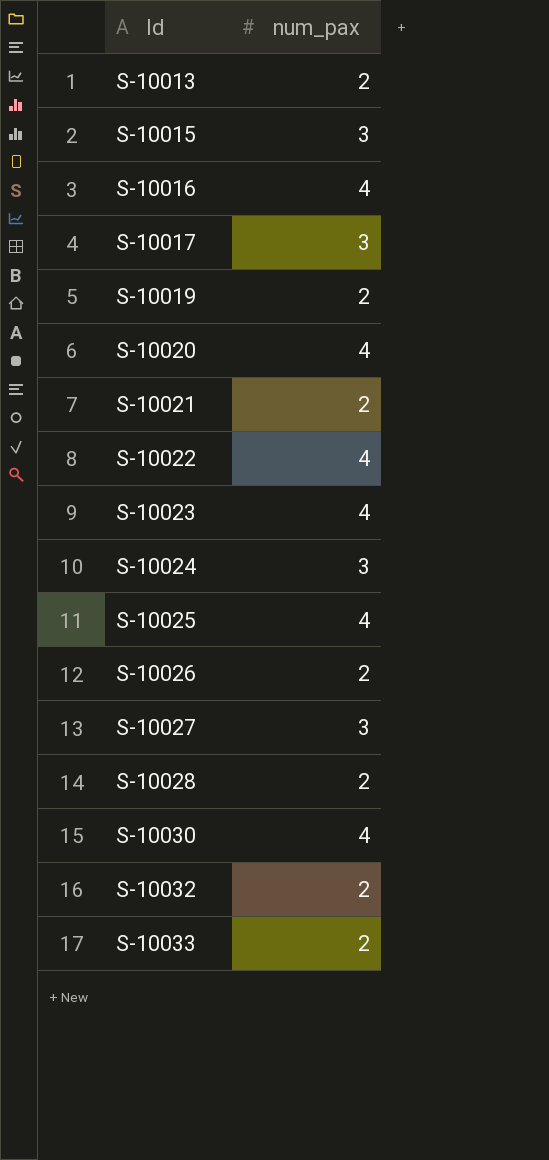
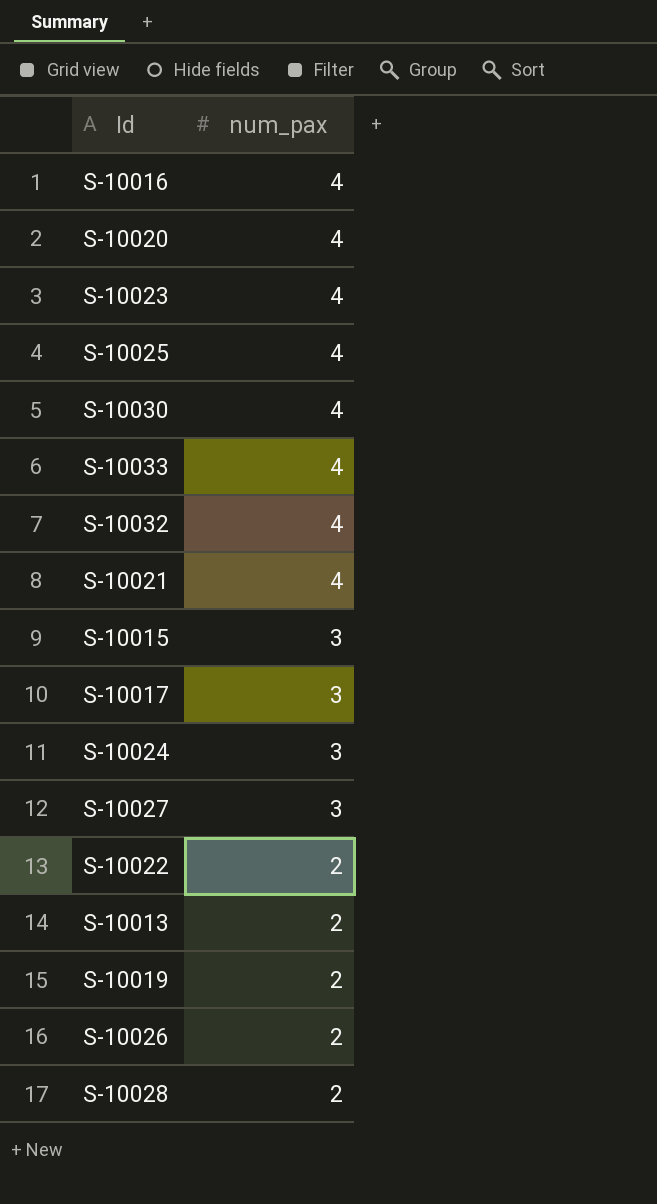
row order: Id ascending -> num_pax descending
S-10033 | num_pax: 2 -> 4
S-10032 | num_pax: 2 -> 4
S-10021 | num_pax: 2 -> 4
S-10022 | num_pax: 4 -> 2

